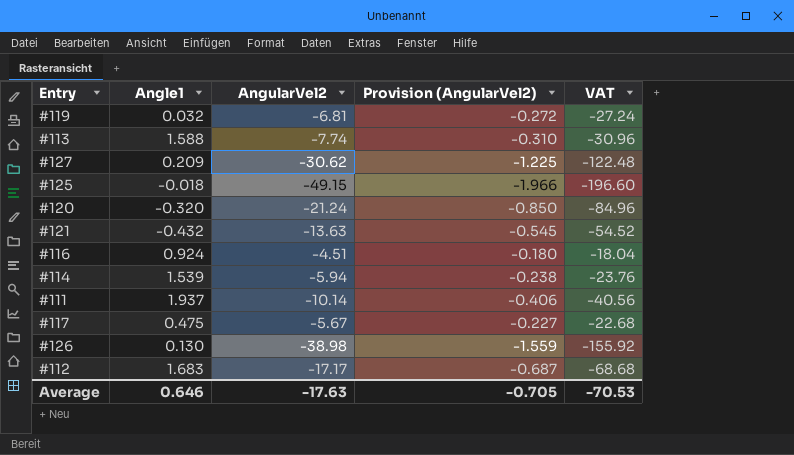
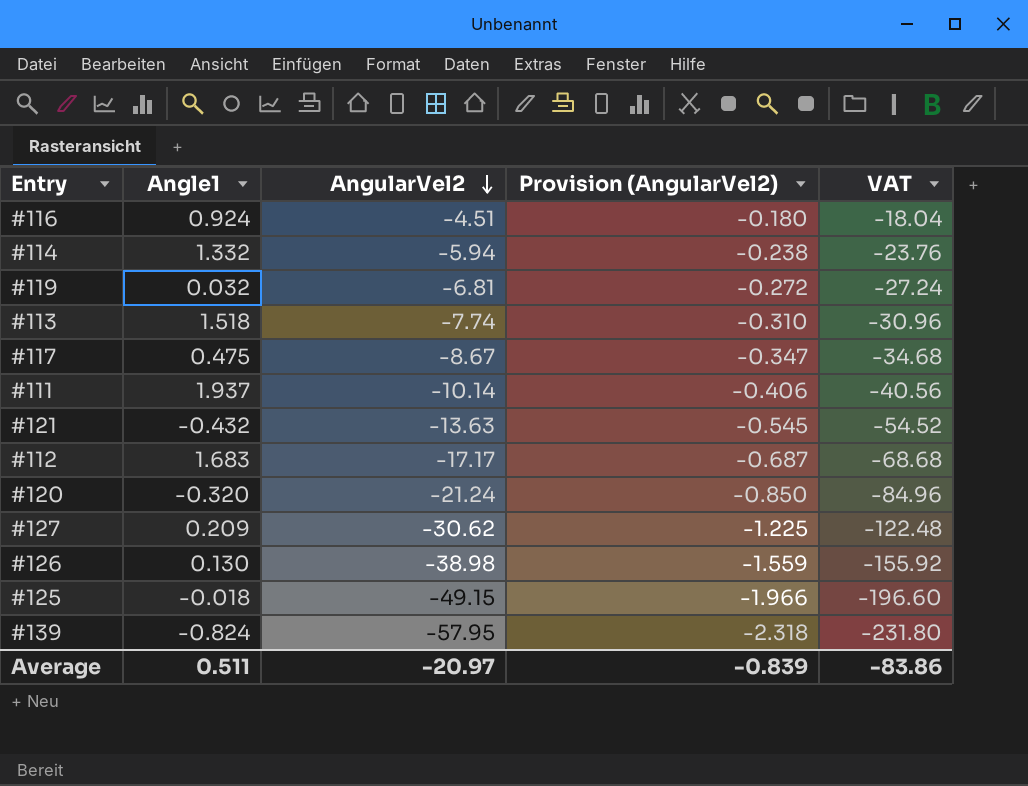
row order: none -> AngularVel2 descending
#114 | Angle1: 1.539 -> 1.332
#113 | Angle1: 1.588 -> 1.518
#117 | AngularVel2: -5.67 -> -8.67
#117 | Provision (AngularVel2): -0.227 -> -0.347
#117 | VAT: -22.68 -> -34.68
row #139: none -> -0.824 | -57.95 | -2.318 | -231.80
Average | Angle1: 0.646 -> 0.511
Average | AngularVel2: -17.63 -> -20.97
Average | Provision (AngularVel2): -0.705 -> -0.839
Average | VAT: -70.53 -> -83.86

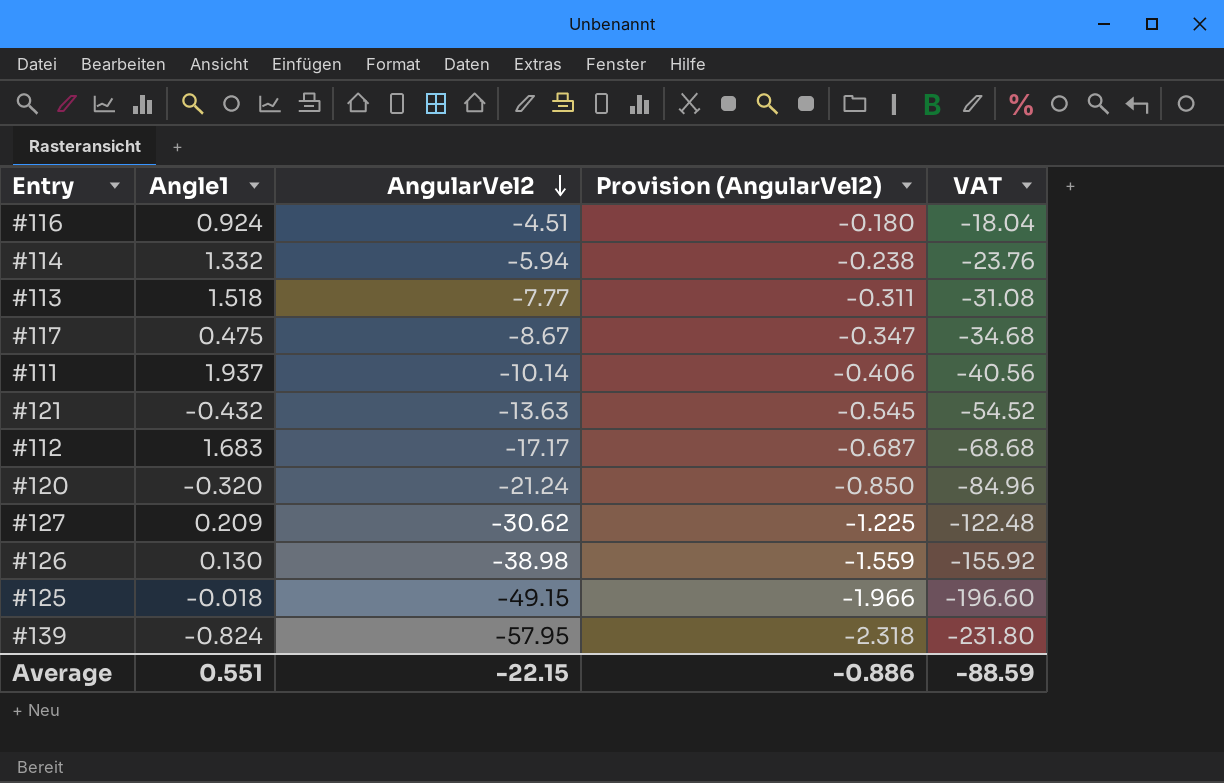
row #119: 0.032 | -6.81 | -0.272 | -27.24 -> none
#113 | AngularVel2: -7.74 -> -7.77
#113 | Provision (AngularVel2): -0.310 -> -0.311
#113 | VAT: -30.96 -> -31.08
Average | Angle1: 0.511 -> 0.551
Average | AngularVel2: -20.97 -> -22.15
Average | Provision (AngularVel2): -0.839 -> -0.886
Average | VAT: -83.86 -> -88.59

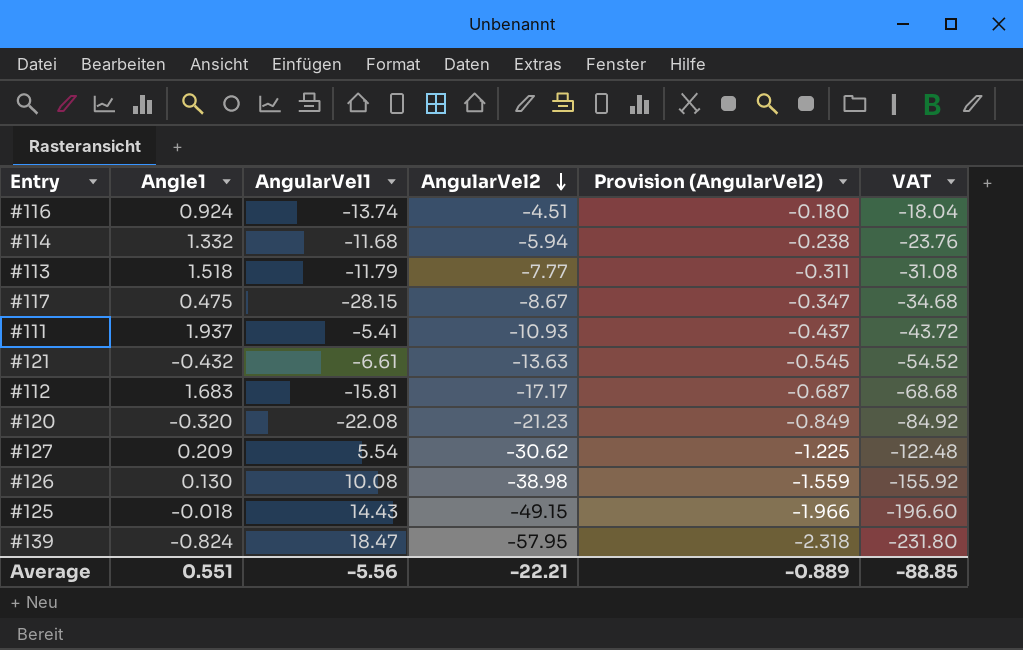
column AngularVel1 | position: none -> 3
#111 | AngularVel2: -10.14 -> -10.93
#111 | Provision (AngularVel2): -0.406 -> -0.437
#111 | VAT: -40.56 -> -43.72
#120 | AngularVel2: -21.24 -> -21.23
#120 | Provision (AngularVel2): -0.850 -> -0.849
#120 | VAT: -84.96 -> -84.92
Average | AngularVel2: -22.15 -> -22.21
Average | Provision (AngularVel2): -0.886 -> -0.889
Average | VAT: -88.59 -> -88.85

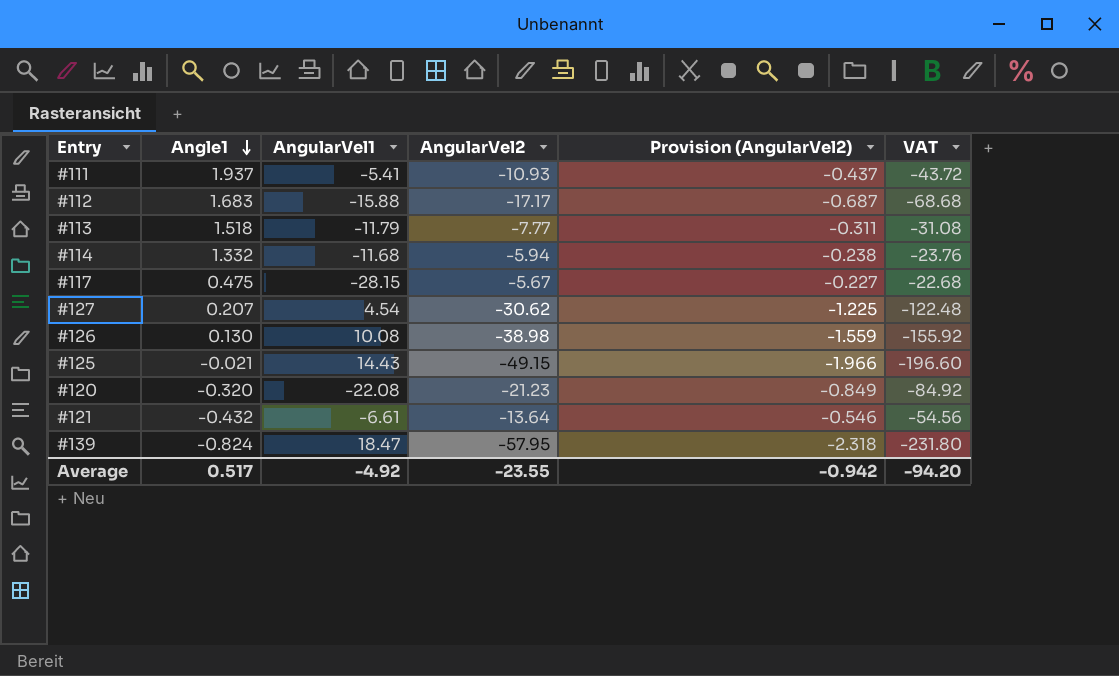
row order: AngularVel2 descending -> Angle1 descending
row #116: 0.924 | -13.74 | -4.51 | -0.180 | -18.04 -> none
#112 | AngularVel1: -15.81 -> -15.88
#117 | AngularVel2: -8.67 -> -5.67
#117 | Provision (AngularVel2): -0.347 -> -0.227
#117 | VAT: -34.68 -> -22.68
#127 | Angle1: 0.209 -> 0.207
#127 | AngularVel1: 5.54 -> 4.54
#125 | Angle1: -0.018 -> -0.021
#121 | AngularVel2: -13.63 -> -13.64
#121 | Provision (AngularVel2): -0.545 -> -0.546
#121 | VAT: -54.52 -> -54.56
Average | Angle1: 0.551 -> 0.517
Average | AngularVel1: -5.56 -> -4.92
Average | AngularVel2: -22.21 -> -23.55
Average | Provision (AngularVel2): -0.889 -> -0.942
Average | VAT: -88.85 -> -94.20

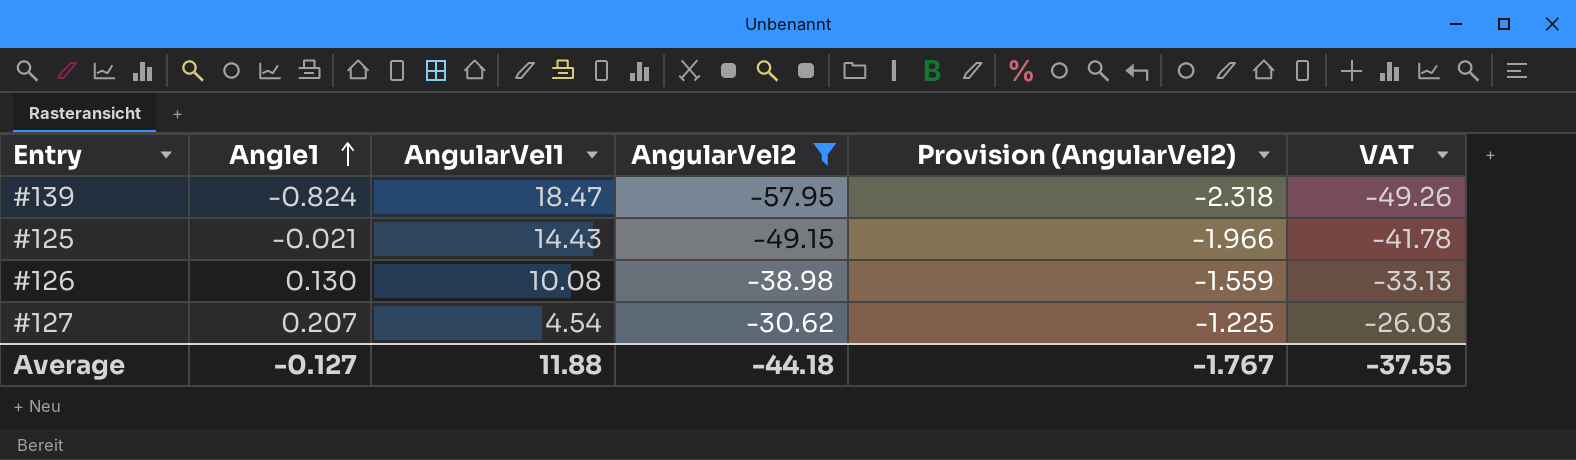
filter: none -> AngularVel2 <= -30.62
row order: Angle1 descending -> Angle1 ascending
column VAT | formula: [AngularVel2] * 4 -> [AngularVel2] * 0.85
Average | Angle1: 0.517 -> -0.127
Average | AngularVel1: -4.92 -> 11.88
Average | AngularVel2: -23.55 -> -44.18
Average | Provision (AngularVel2): -0.942 -> -1.767
Average | VAT: -94.20 -> -37.55

